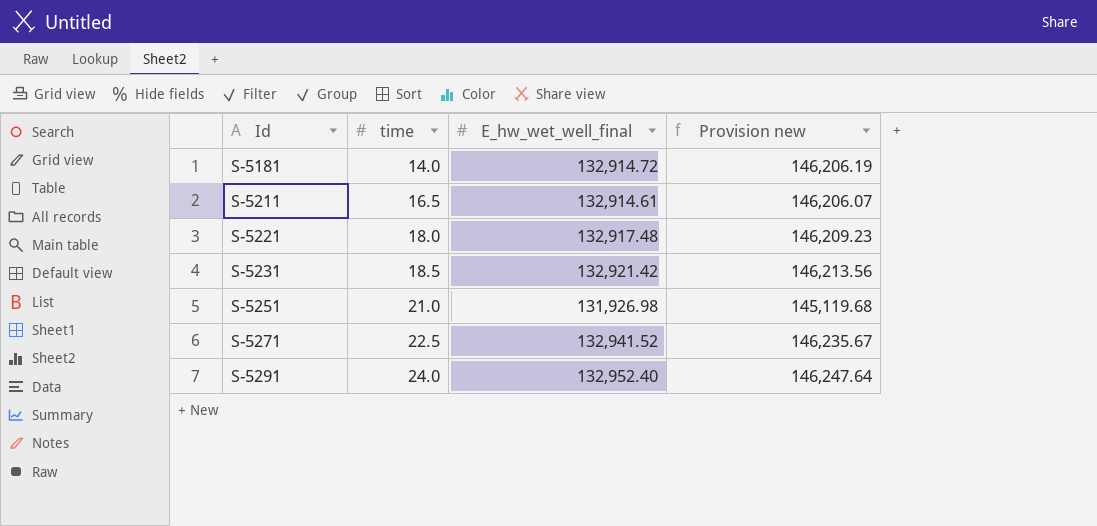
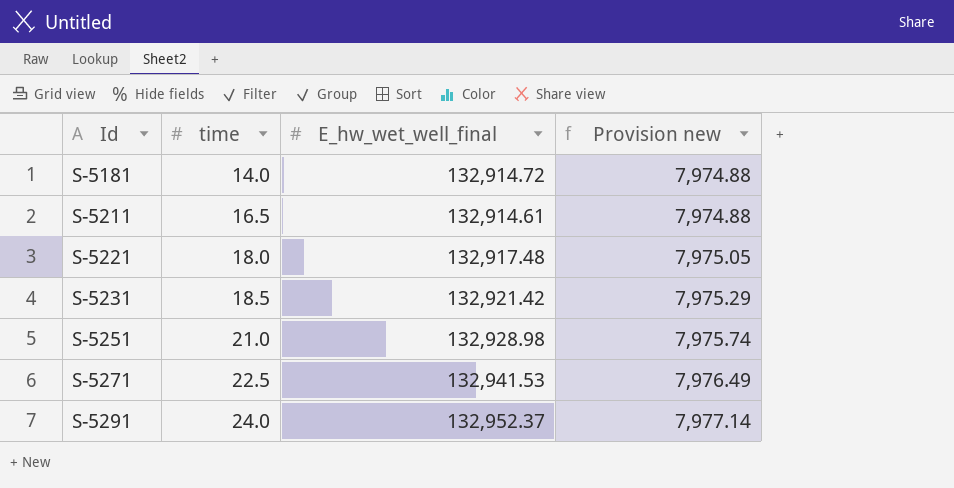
column Provision new | formula: [E_hw_wet_well_final] * 1.1 -> [E_hw_wet_well_final] * 0.06
S-5251 | E_hw_wet_well_final: 131,926.98 -> 132,928.98
S-5271 | E_hw_wet_well_final: 132,941.52 -> 132,941.53
S-5291 | E_hw_wet_well_final: 132,952.40 -> 132,952.37

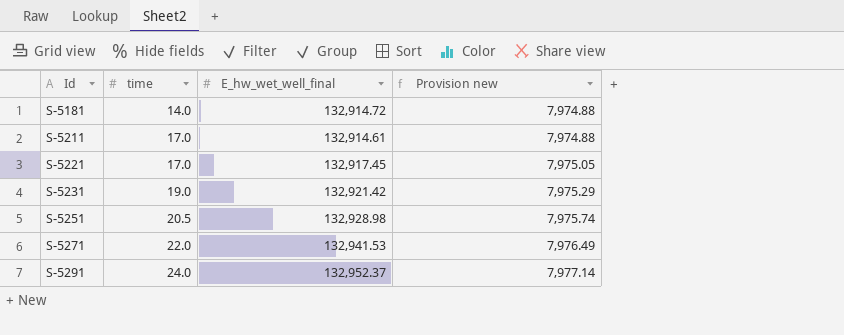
S-5211 | time: 16.5 -> 17.0
S-5221 | time: 18.0 -> 17.0
S-5221 | E_hw_wet_well_final: 132,917.48 -> 132,917.45
S-5231 | time: 18.5 -> 19.0
S-5251 | time: 21.0 -> 20.5
S-5271 | time: 22.5 -> 22.0

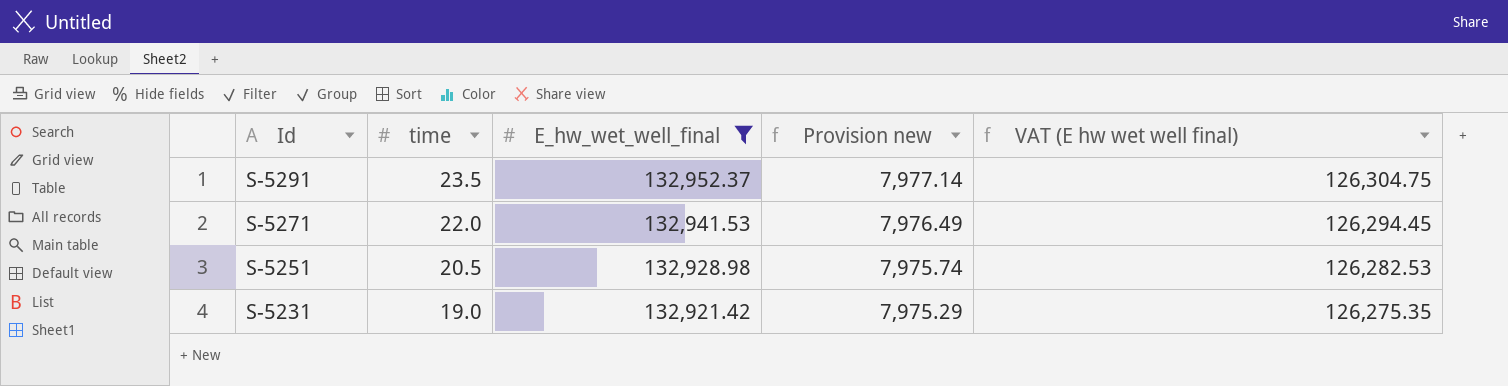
filter: none -> E_hw_wet_well_final >= 132,921.42
row order: Id ascending -> Id descending
column VAT (E hw wet well final) | formula: none -> [E_hw_wet_well_final] * 0.95
S-5291 | time: 24.0 -> 23.5

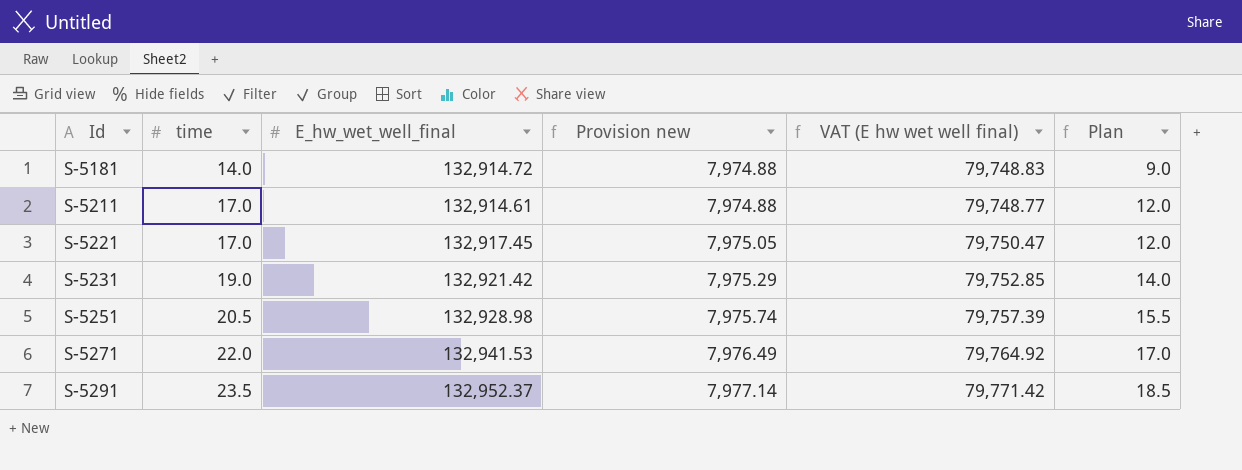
filter: E_hw_wet_well_final >= 132,921.42 -> none
row order: Id descending -> Id ascending
column VAT (E hw wet well final) | formula: [E_hw_wet_well_final] * 0.95 -> [E_hw_wet_well_final] * 0.6
column Plan | formula: none -> [time] - 5

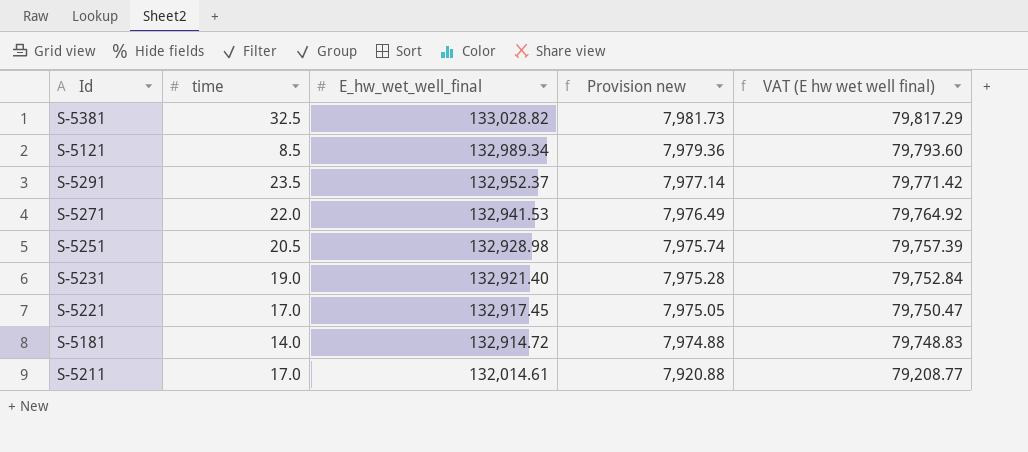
row order: Id ascending -> E_hw_wet_well_final descending
column Plan | formula: [time] - 5 -> none
row S-5381: none -> 32.5 | 133,028.82 | 7,981.73 | 79,817.29
row S-5121: none -> 8.5 | 132,989.34 | 7,979.36 | 79,793.60
S-5231 | E_hw_wet_well_final: 132,921.42 -> 132,921.40
S-5231 | Provision new: 7,975.29 -> 7,975.28
S-5231 | VAT (E hw wet well final): 79,752.85 -> 79,752.84
S-5211 | E_hw_wet_well_final: 132,914.61 -> 132,014.61
S-5211 | Provision new: 7,974.88 -> 7,920.88
S-5211 | VAT (E hw wet well final): 79,748.77 -> 79,208.77

